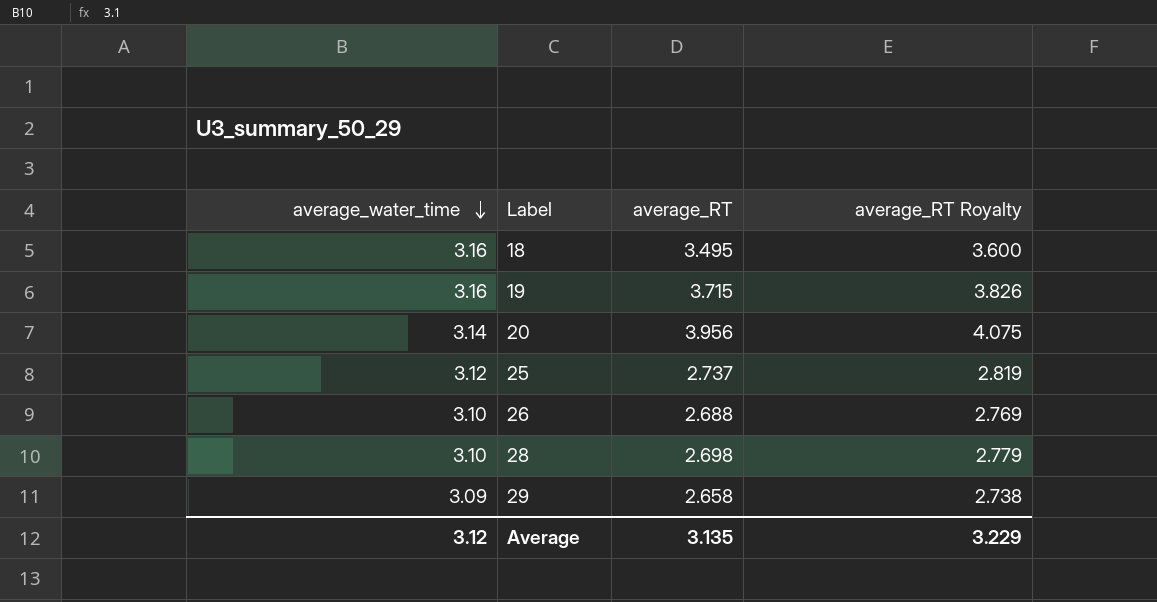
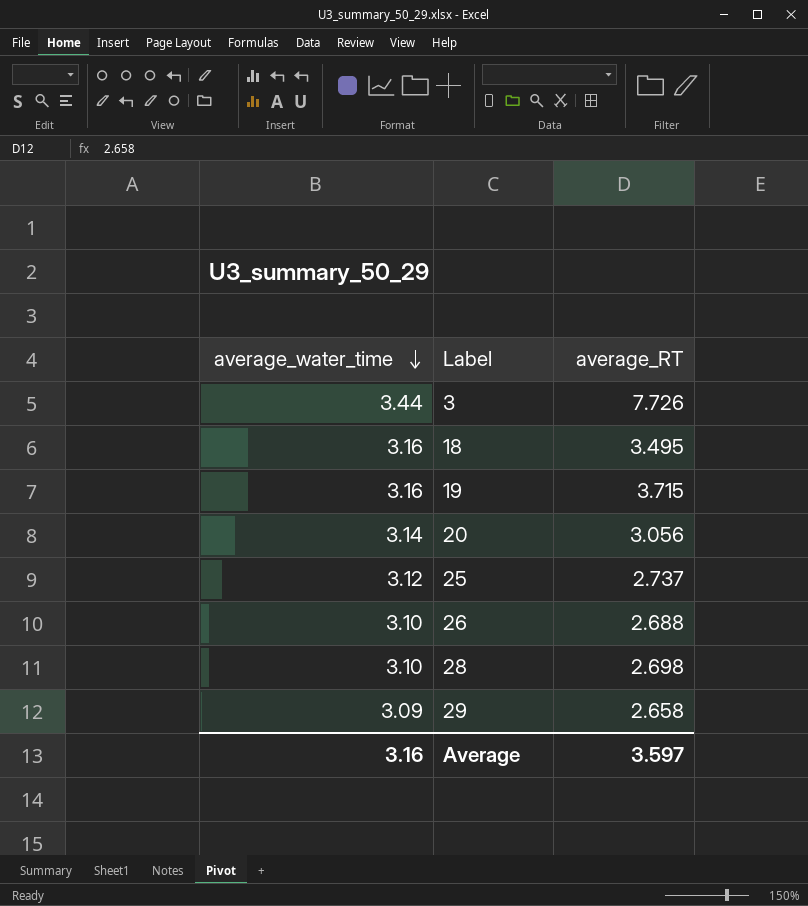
column average_RT Royalty | formula: [average_RT] * 1.03 -> none
row 3: none -> 3.44 | 7.726
20 | average_RT: 3.956 -> 3.056
Average | average_water_time: 3.12 -> 3.16
Average | average_RT: 3.135 -> 3.597

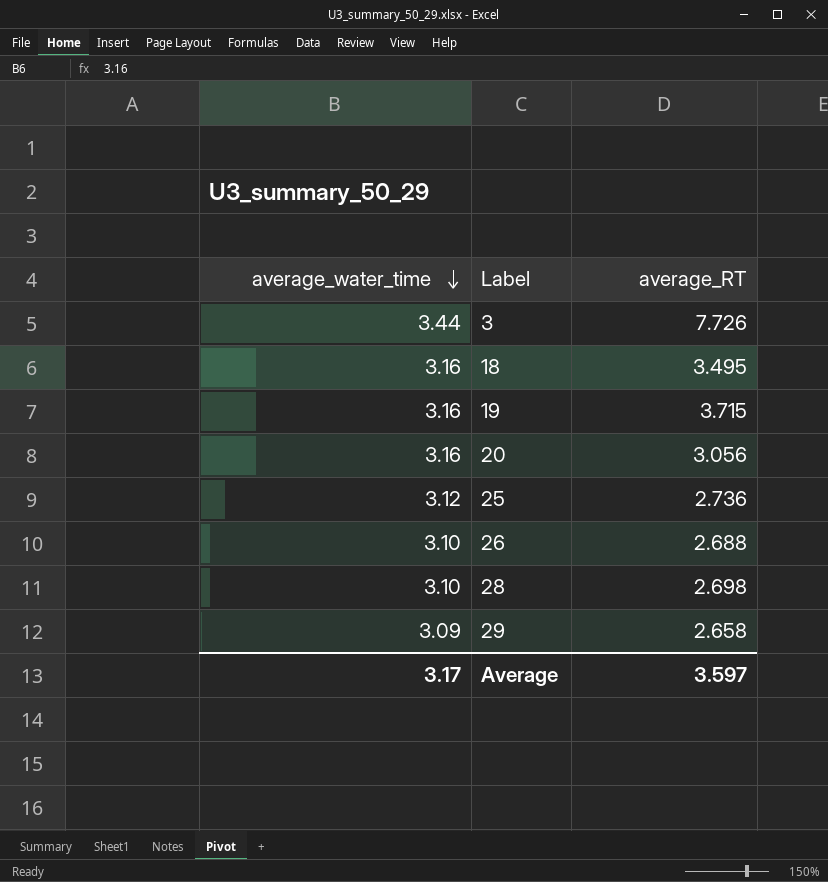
20 | average_water_time: 3.14 -> 3.16
25 | average_RT: 2.737 -> 2.736
Average | average_water_time: 3.16 -> 3.17

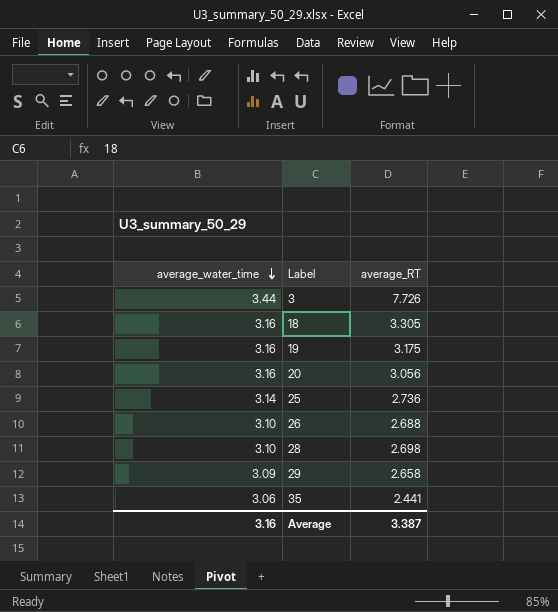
18 | average_RT: 3.495 -> 3.305
19 | average_RT: 3.715 -> 3.175
25 | average_water_time: 3.12 -> 3.14
row 35: none -> 3.06 | 2.441
Average | average_water_time: 3.17 -> 3.16
Average | average_RT: 3.597 -> 3.387

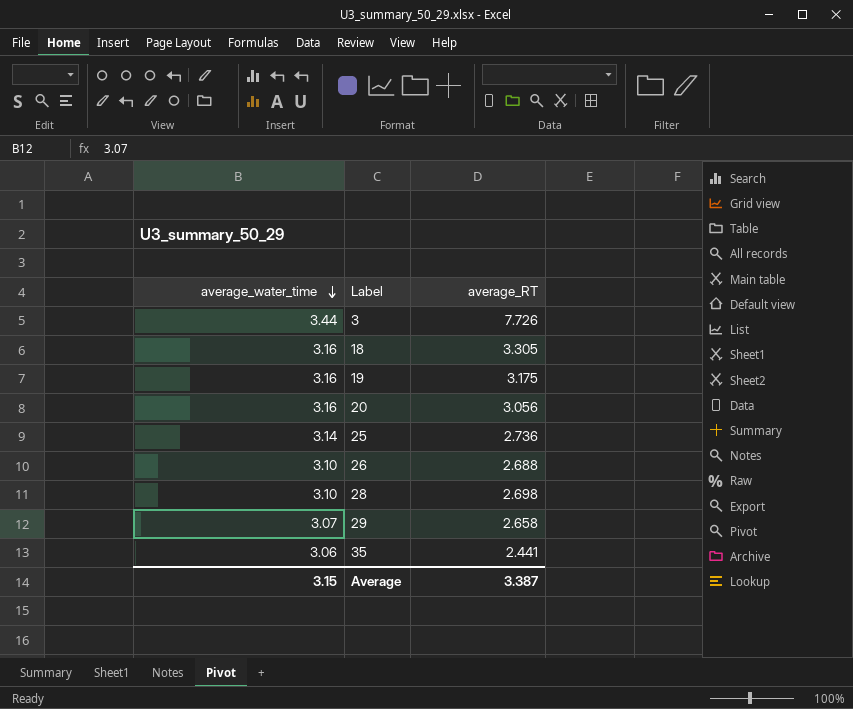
29 | average_water_time: 3.09 -> 3.07
Average | average_water_time: 3.16 -> 3.15

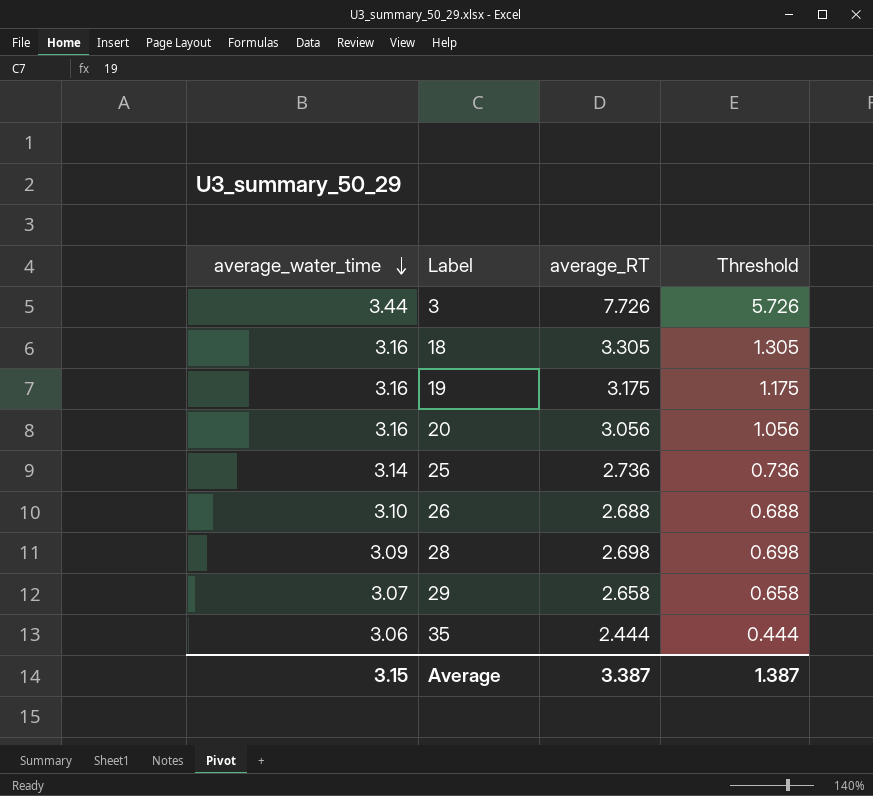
column Threshold | formula: none -> [average_RT] - 2
28 | average_water_time: 3.10 -> 3.09
35 | average_RT: 2.441 -> 2.444

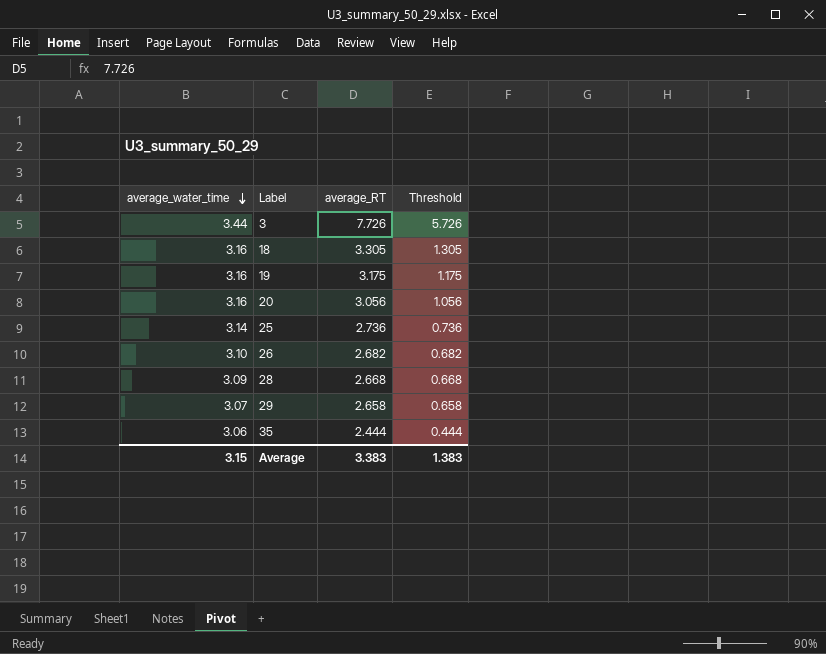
26 | average_RT: 2.688 -> 2.682
26 | Threshold: 0.688 -> 0.682
28 | average_RT: 2.698 -> 2.668
28 | Threshold: 0.698 -> 0.668
Average | average_RT: 3.387 -> 3.383
Average | Threshold: 1.387 -> 1.383

